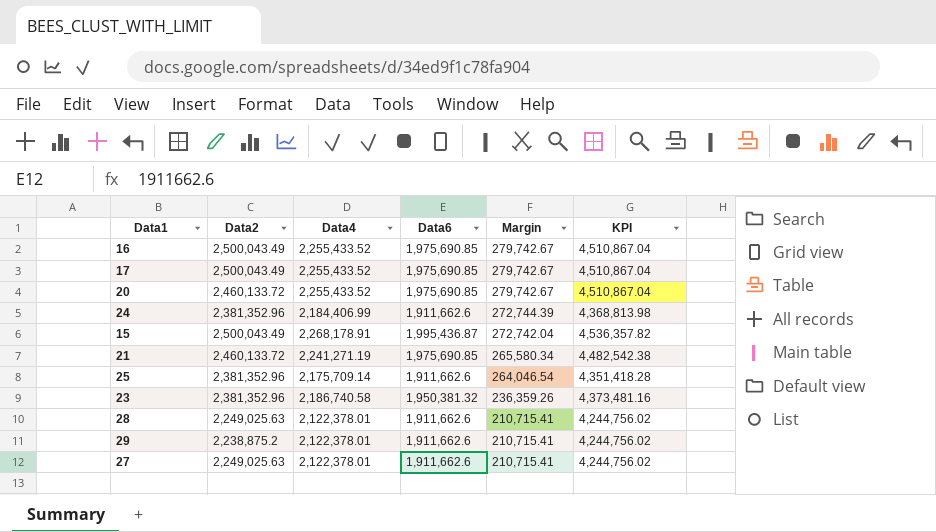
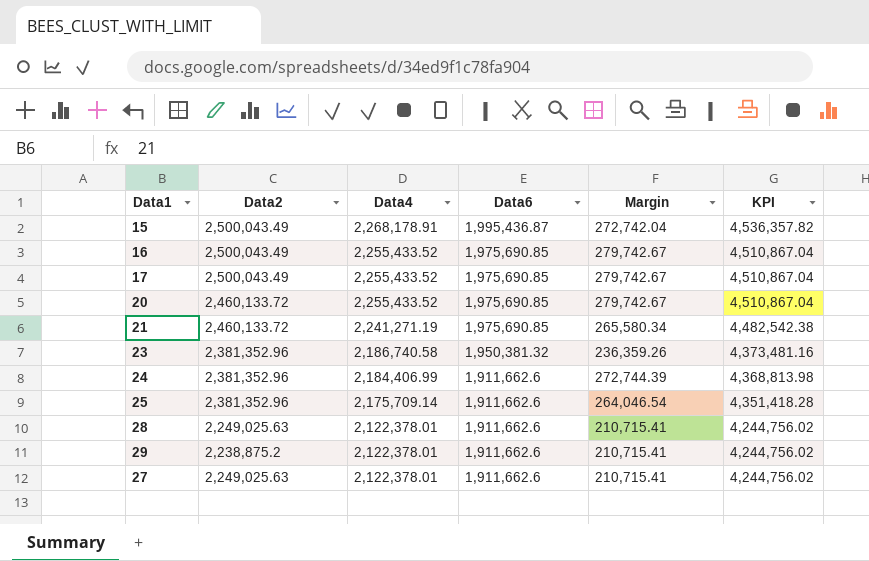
row order: Margin descending -> Data4 descending

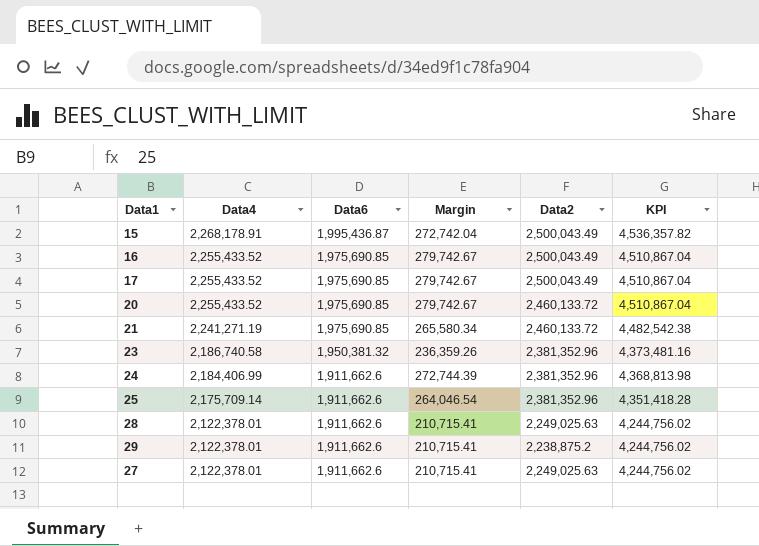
column Data2 | position: 2 -> 5

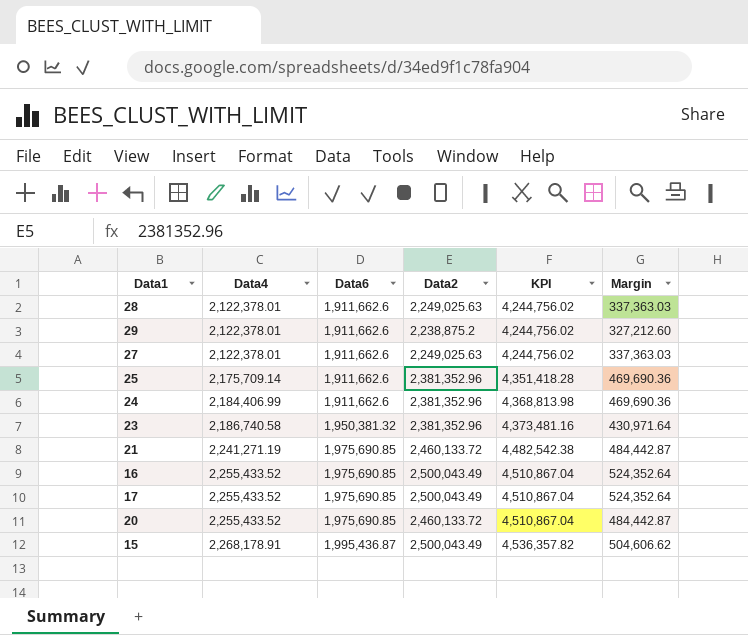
row order: Data4 descending -> Data4 ascending
column Margin | formula: [Data4] - [Data6] -> [Data2] - [Data6]
column Margin | position: 4 -> 6

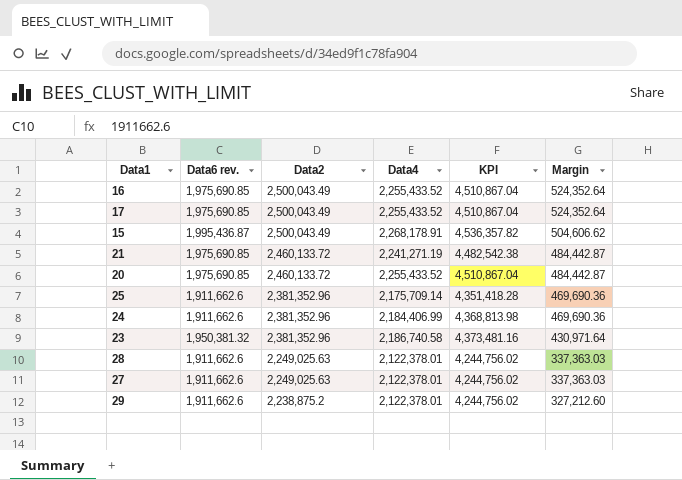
row order: Data4 ascending -> Data2 descending
column name: Data6 -> Data6 rev.
column Data4 | position: 2 -> 4

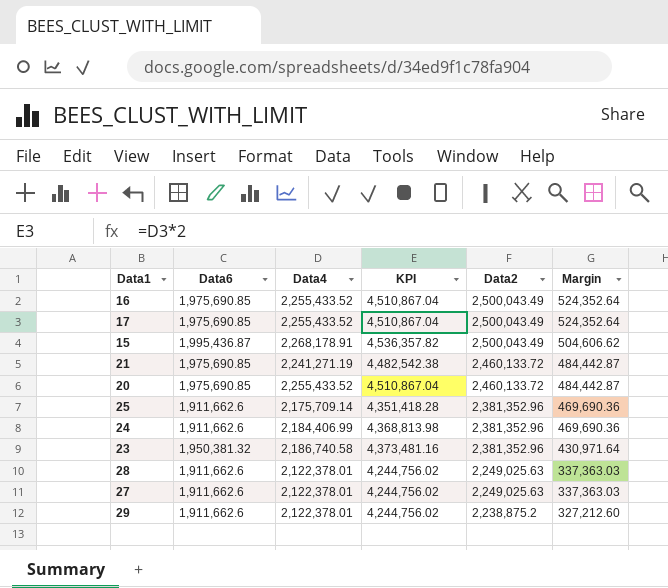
column name: Data6 rev. -> Data6
column Data2 | position: 3 -> 5

